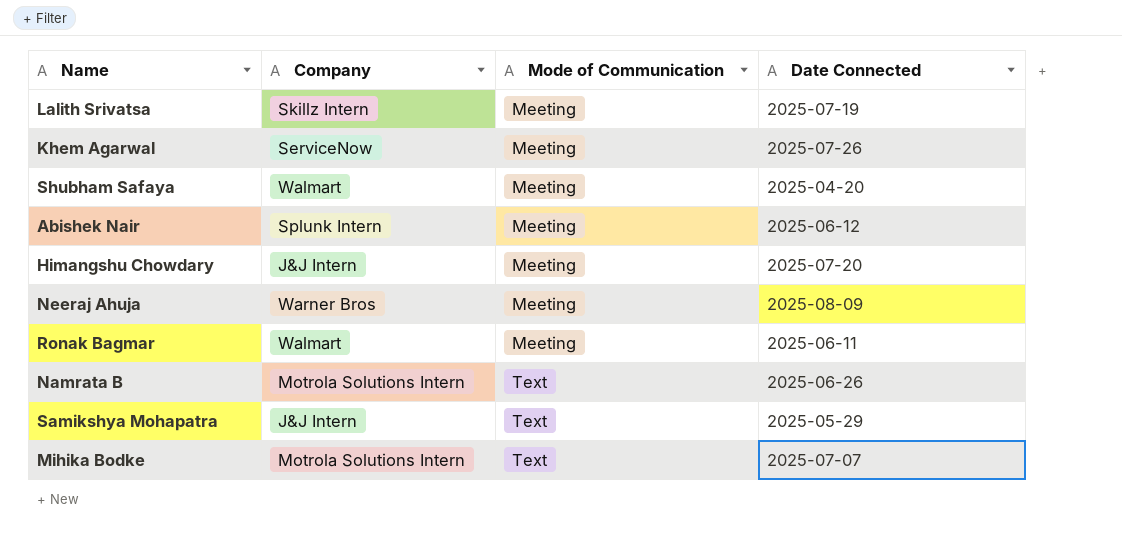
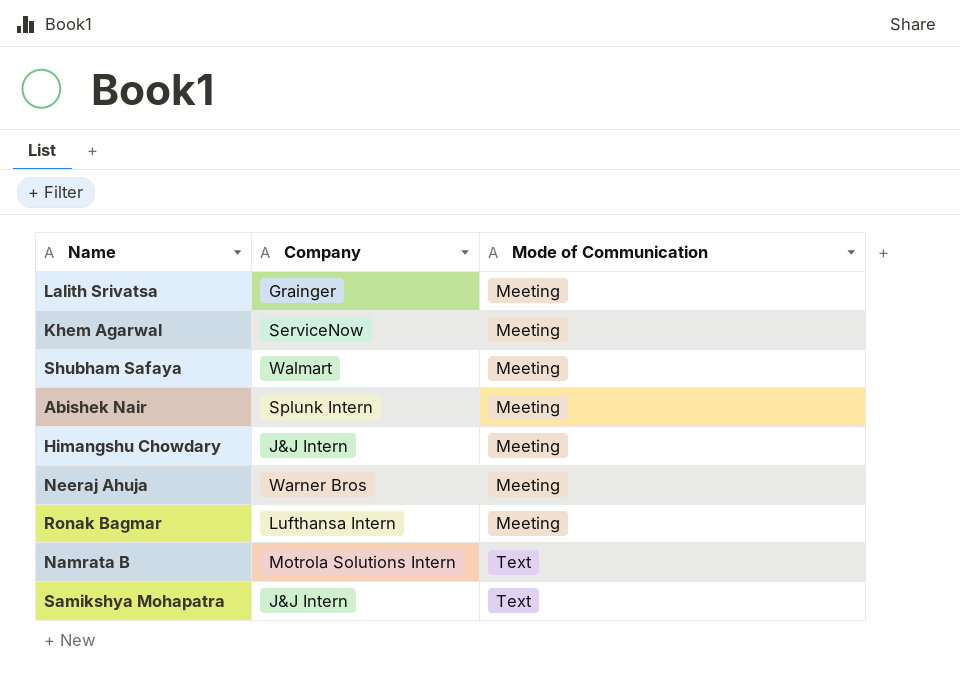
column Date Connected | position: 4 -> none
row Mihika Bodke: Motrola Solutions Intern | Text | 2025-07-07 -> none
Lalith Srivatsa | Company: Skillz Intern -> Grainger
Ronak Bagmar | Company: Walmart -> Lufthansa Intern

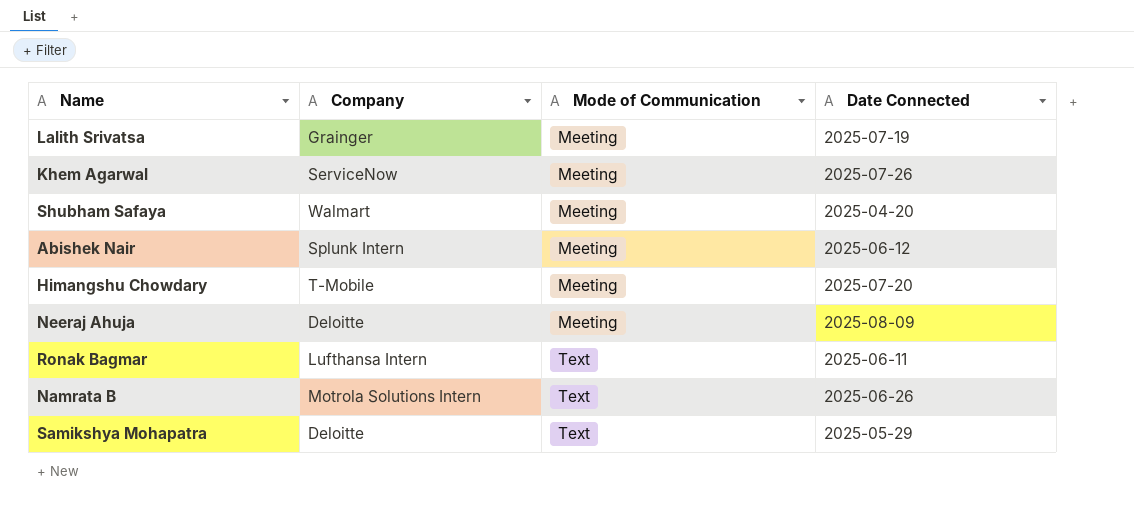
column Date Connected | position: none -> 4
Himangshu Chowdary | Company: J&J Intern -> T-Mobile
Neeraj Ahuja | Company: Warner Bros -> Deloitte
Ronak Bagmar | Mode of Communication: Meeting -> Text
Samikshya Mohapatra | Company: J&J Intern -> Deloitte

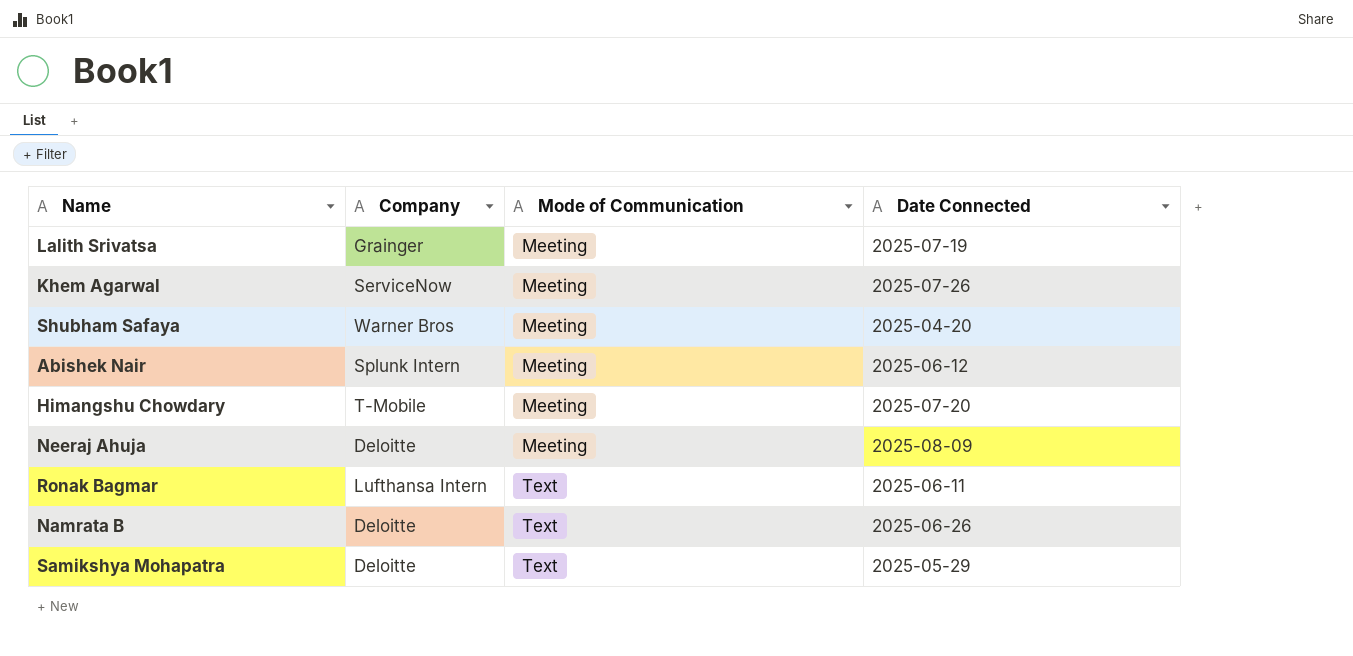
Shubham Safaya | Company: Walmart -> Warner Bros
Namrata B | Company: Motrola Solutions Intern -> Deloitte

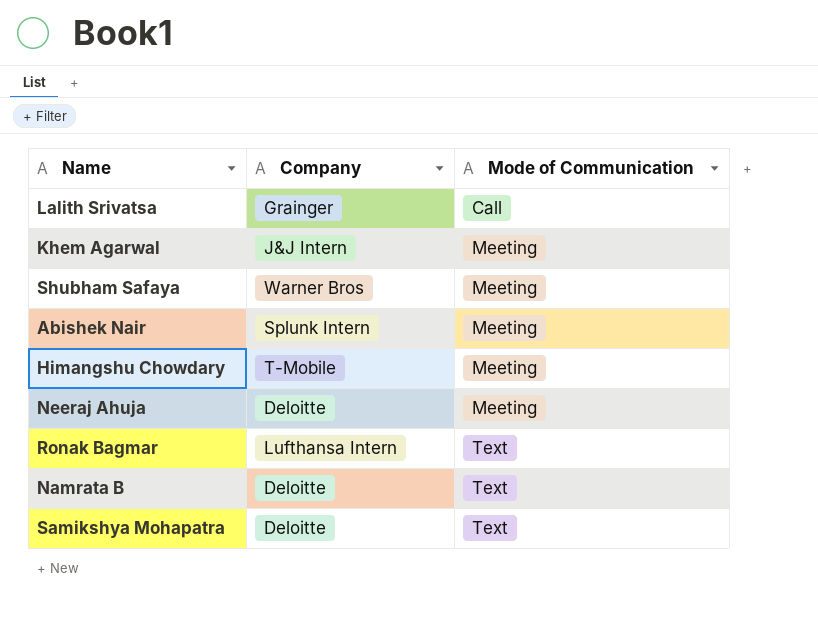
column Date Connected | position: 4 -> none
Lalith Srivatsa | Mode of Communication: Meeting -> Call
Khem Agarwal | Company: ServiceNow -> J&J Intern

